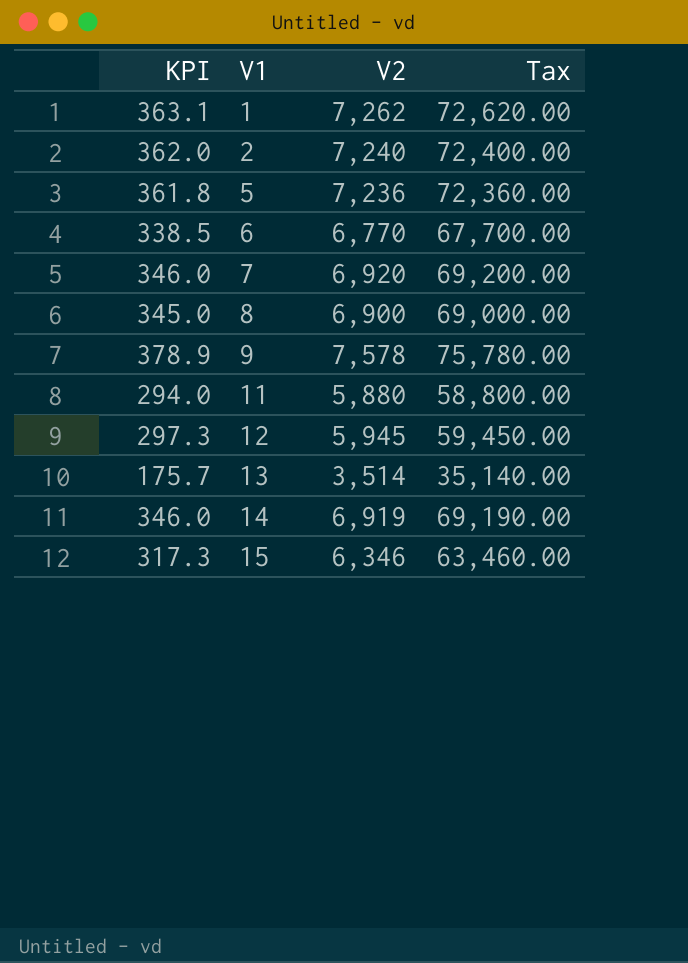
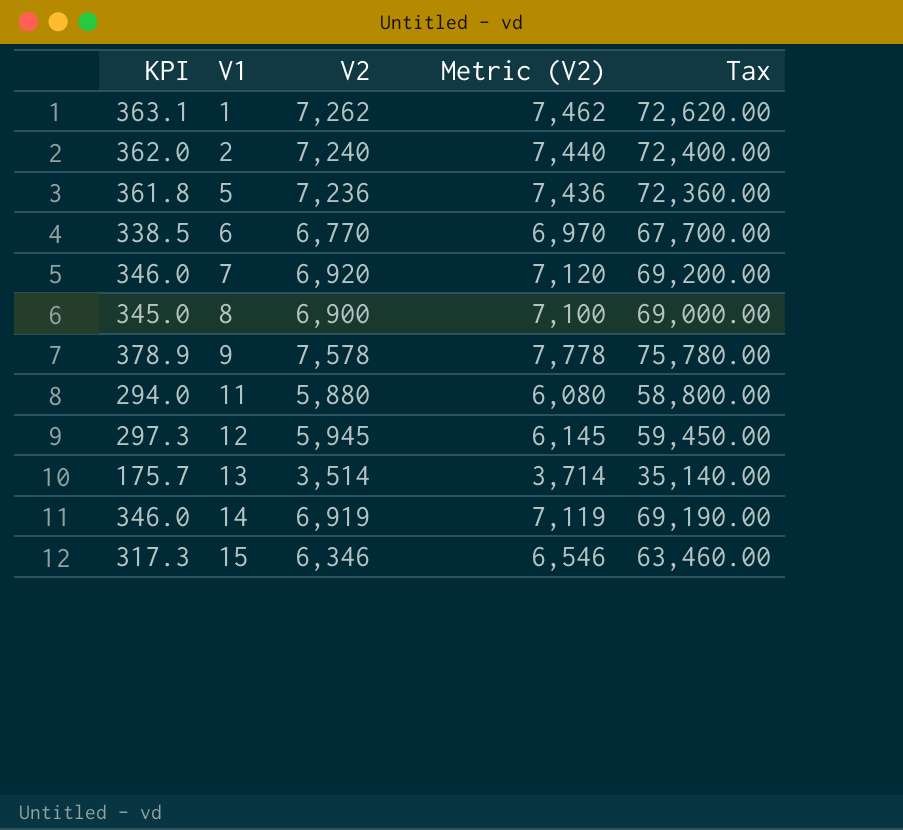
column Metric (V2) | formula: none -> [V2] + 200

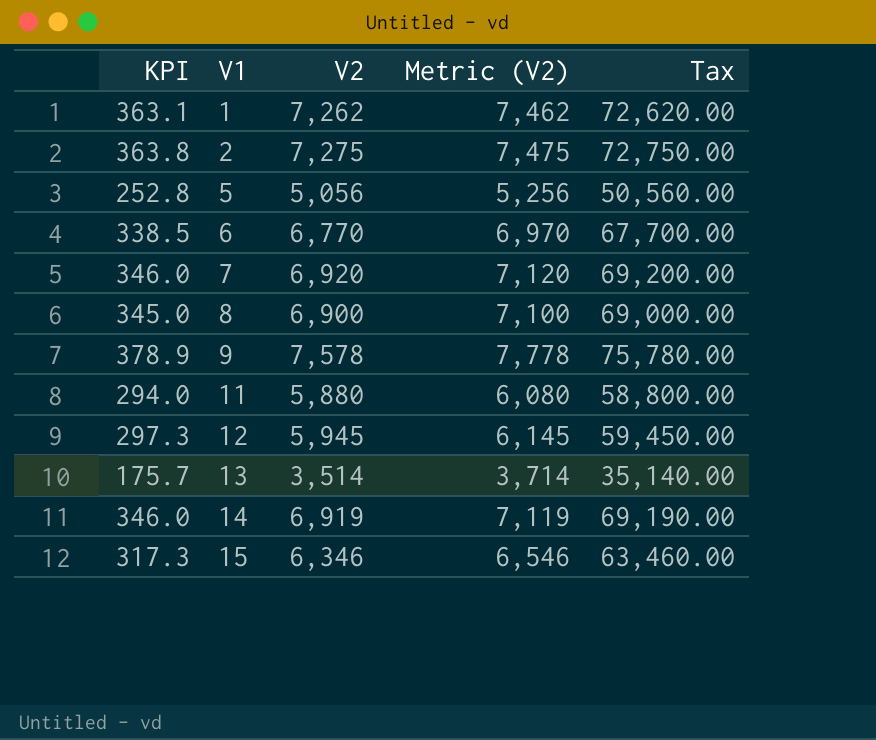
2 | KPI: 362.0 -> 363.8
2 | V2: 7,240 -> 7,275
2 | Metric (V2): 7,440 -> 7,475
2 | Tax: 72,400.00 -> 72,750.00
5 | KPI: 361.8 -> 252.8
5 | V2: 7,236 -> 5,056
5 | Metric (V2): 7,436 -> 5,256
5 | Tax: 72,360.00 -> 50,560.00

